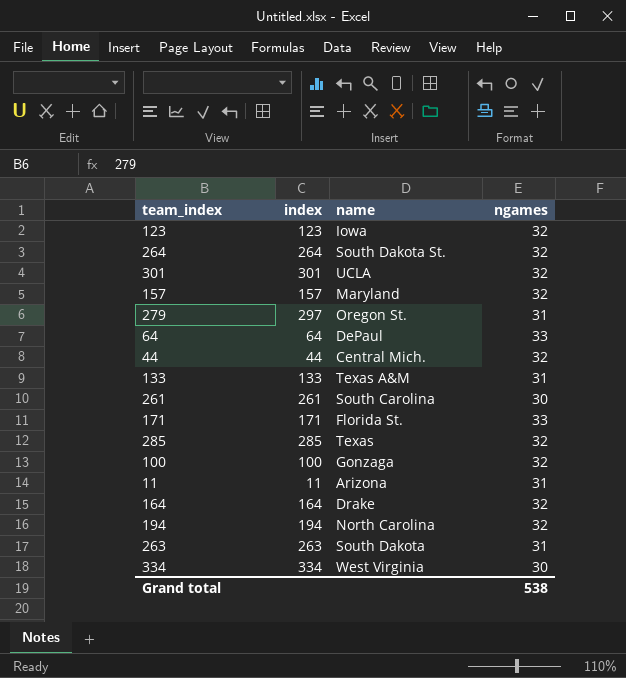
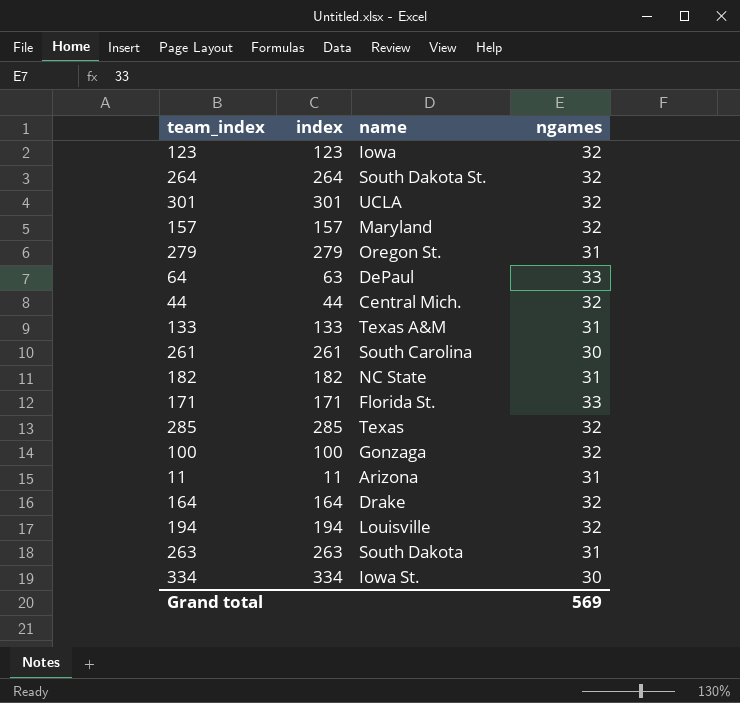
279 | index: 297 -> 279
64 | index: 64 -> 63
row 182: none -> 182 | NC State | 31
194 | name: North Carolina -> Louisville
334 | name: West Virginia -> Iowa St.
Grand total | ngames: 538 -> 569

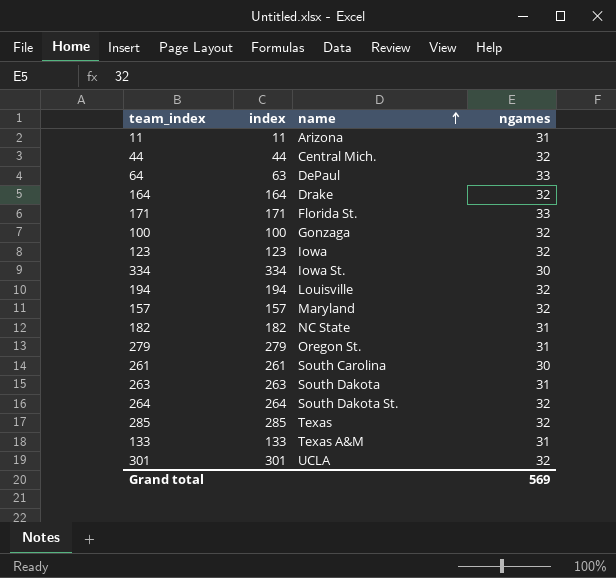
row order: none -> name ascending

